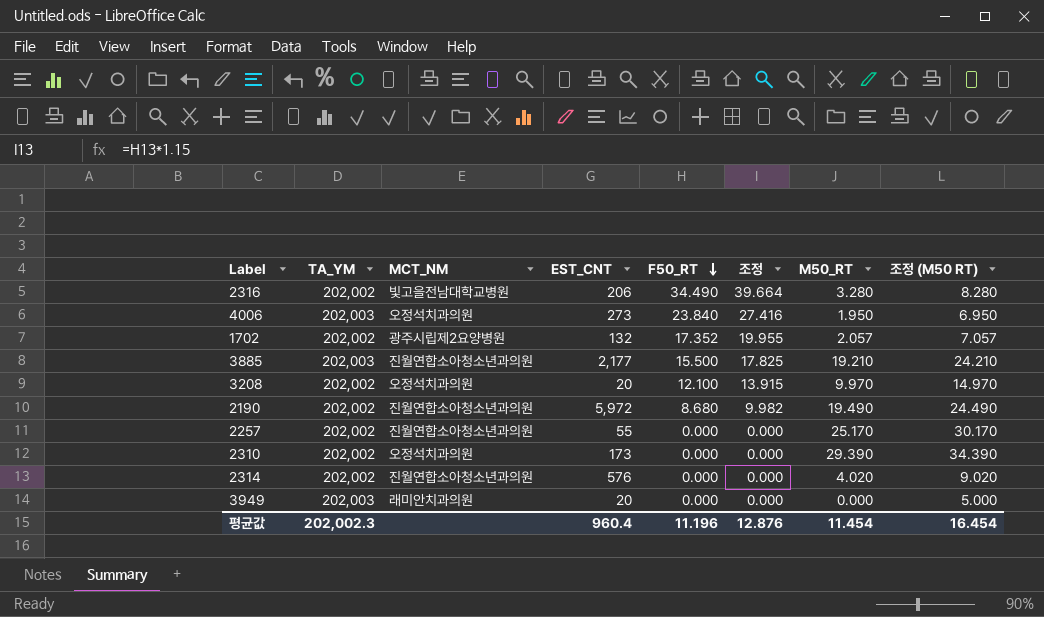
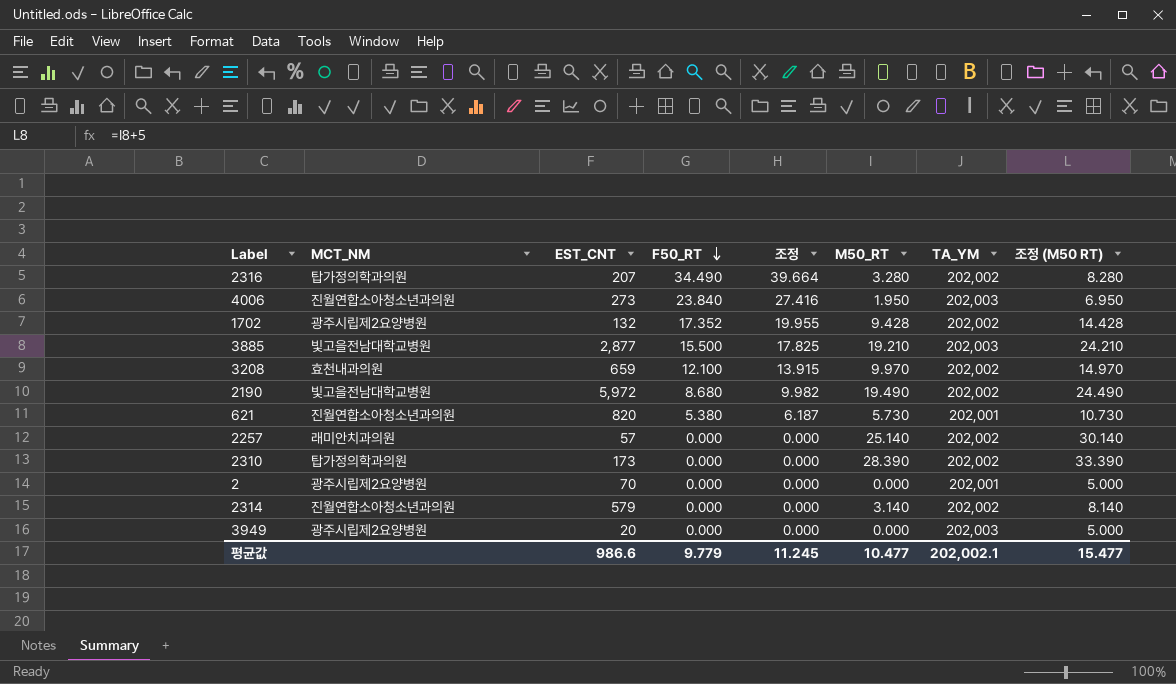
column TA_YM | position: 2 -> 7
2316 | MCT_NM: 빛고을전남대학교병원 -> 탑가정의학과의원
2316 | EST_CNT: 206 -> 207
4006 | MCT_NM: 오정석치과의원 -> 진월연합소아청소년과의원
1702 | M50_RT: 2.057 -> 9.428
1702 | 조정 (M50 RT): 7.057 -> 14.428
3885 | MCT_NM: 진월연합소아청소년과의원 -> 빛고을전남대학교병원
3885 | EST_CNT: 2,177 -> 2,877
3208 | MCT_NM: 오정석치과의원 -> 효천내과의원
3208 | EST_CNT: 20 -> 659
2190 | MCT_NM: 진월연합소아청소년과의원 -> 빛고을전남대학교병원
row 621: none -> 진월연합소아청소년과의원 | 820 | 5.380 | 6.187 | 5.730 | 202,001 | 10.730
2257 | MCT_NM: 진월연합소아청소년과의원 -> 래미안치과의원
2257 | EST_CNT: 55 -> 57
2257 | M50_RT: 25.170 -> 25.140
2257 | 조정 (M50 RT): 30.170 -> 30.140
2310 | MCT_NM: 오정석치과의원 -> 탑가정의학과의원
2310 | M50_RT: 29.390 -> 28.390
2310 | 조정 (M50 RT): 34.390 -> 33.390
row 2: none -> 광주시립제2요양병원 | 70 | 0.000 | 0.000 | 0.000 | 202,001 | 5.000
2314 | EST_CNT: 576 -> 579
2314 | M50_RT: 4.020 -> 3.140
2314 | 조정 (M50 RT): 9.020 -> 8.140
3949 | MCT_NM: 래미안치과의원 -> 광주시립제2요양병원
평균값 | EST_CNT: 960.4 -> 986.6
평균값 | F50_RT: 11.196 -> 9.779
평균값 | 조정: 12.876 -> 11.245
평균값 | M50_RT: 11.454 -> 10.477
평균값 | TA_YM: 202,002.3 -> 202,002.1
평균값 | 조정 (M50 RT): 16.454 -> 15.477

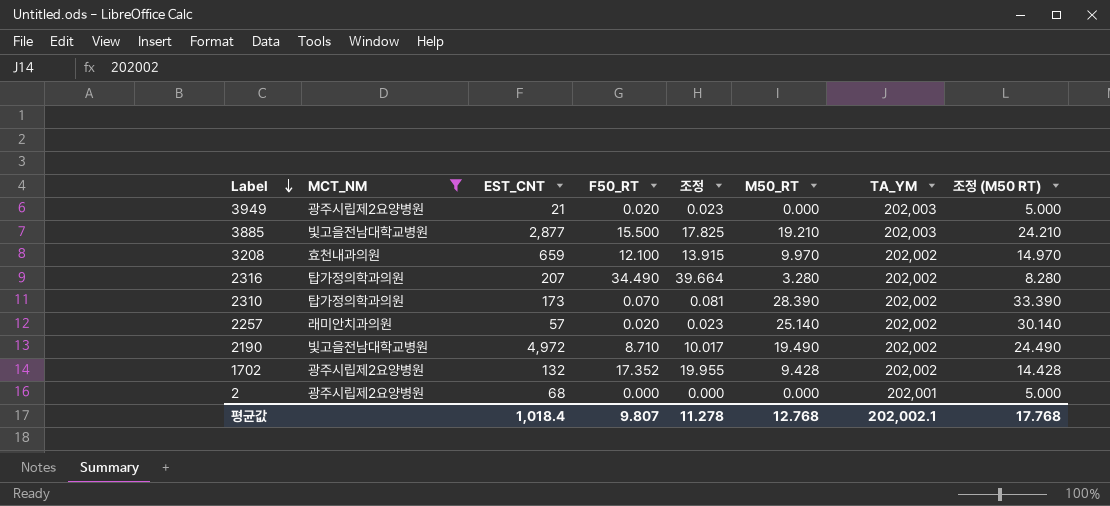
filter: none -> MCT_NM != 진월연합소아청소년과의원
row order: F50_RT descending -> Label descending
3949 | EST_CNT: 20 -> 21
3949 | F50_RT: 0.000 -> 0.020
3949 | 조정: 0.000 -> 0.023
2310 | F50_RT: 0.000 -> 0.070
2310 | 조정: 0.000 -> 0.081
2257 | F50_RT: 0.000 -> 0.020
2257 | 조정: 0.000 -> 0.023
2190 | EST_CNT: 5,972 -> 4,972
2190 | F50_RT: 8.680 -> 8.710
2190 | 조정: 9.982 -> 10.017
2 | EST_CNT: 70 -> 68
평균값 | EST_CNT: 986.6 -> 1,018.4
평균값 | F50_RT: 9.779 -> 9.807
평균값 | 조정: 11.245 -> 11.278
평균값 | M50_RT: 10.477 -> 12.768
평균값 | 조정 (M50 RT): 15.477 -> 17.768

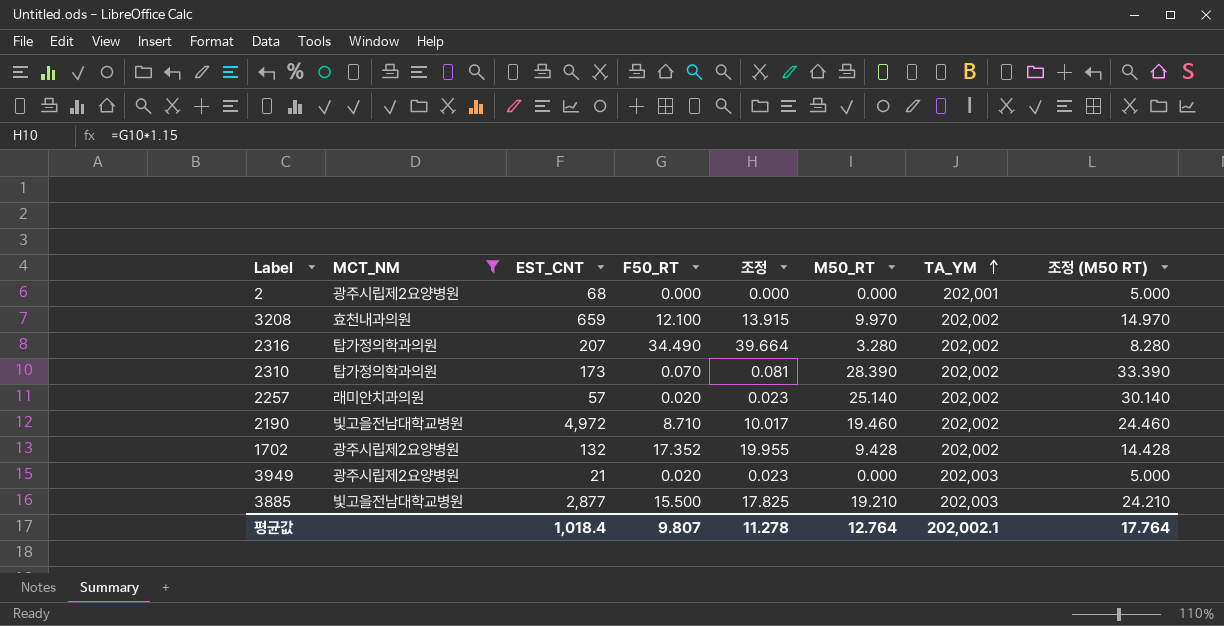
row order: Label descending -> TA_YM ascending
2190 | M50_RT: 19.490 -> 19.460
2190 | 조정 (M50 RT): 24.490 -> 24.460
평균값 | M50_RT: 12.768 -> 12.764
평균값 | 조정 (M50 RT): 17.768 -> 17.764

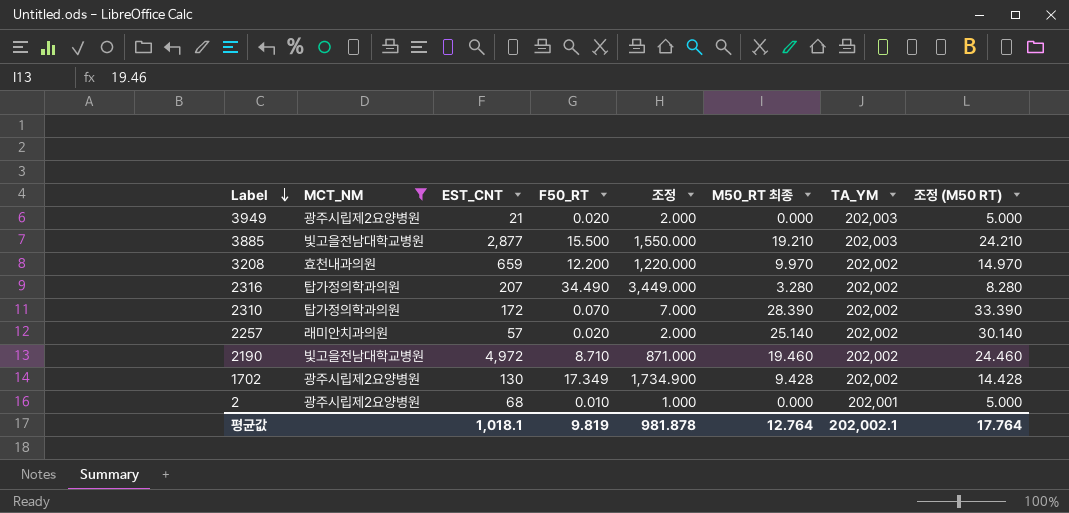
row order: TA_YM ascending -> Label descending
column 조정 | formula: [F50_RT] * 1.15 -> [F50_RT] * 100
column name: M50_RT -> M50_RT 최종
3208 | F50_RT: 12.100 -> 12.200
2310 | EST_CNT: 173 -> 172
1702 | EST_CNT: 132 -> 130
1702 | F50_RT: 17.352 -> 17.349
2 | F50_RT: 0.000 -> 0.010
평균값 | EST_CNT: 1,018.4 -> 1,018.1
평균값 | F50_RT: 9.807 -> 9.819
평균값 | 조정: 11.278 -> 981.878

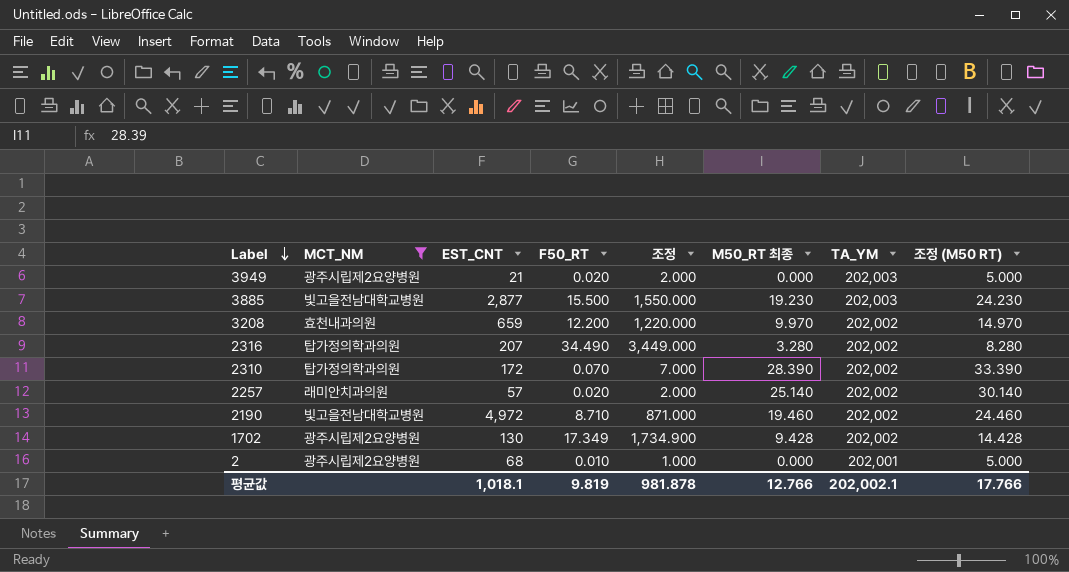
3885 | M50_RT 최종: 19.210 -> 19.230
3885 | 조정 (M50 RT): 24.210 -> 24.230
평균값 | M50_RT 최종: 12.764 -> 12.766
평균값 | 조정 (M50 RT): 17.764 -> 17.766

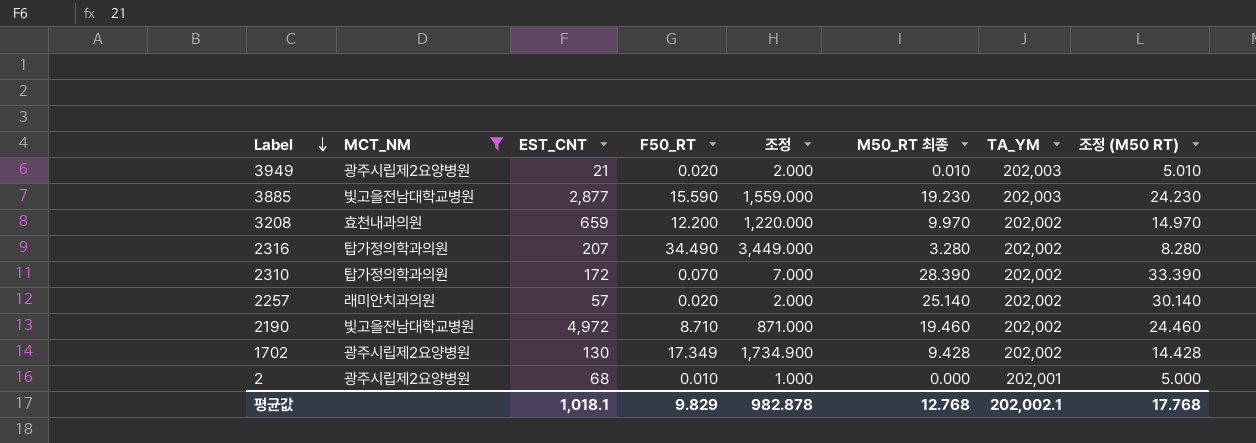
3949 | M50_RT 최종: 0.000 -> 0.010
3949 | 조정 (M50 RT): 5.000 -> 5.010
3885 | F50_RT: 15.500 -> 15.590
3885 | 조정: 1,550.000 -> 1,559.000
평균값 | F50_RT: 9.819 -> 9.829
평균값 | 조정: 981.878 -> 982.878
평균값 | M50_RT 최종: 12.766 -> 12.768
평균값 | 조정 (M50 RT): 17.766 -> 17.768

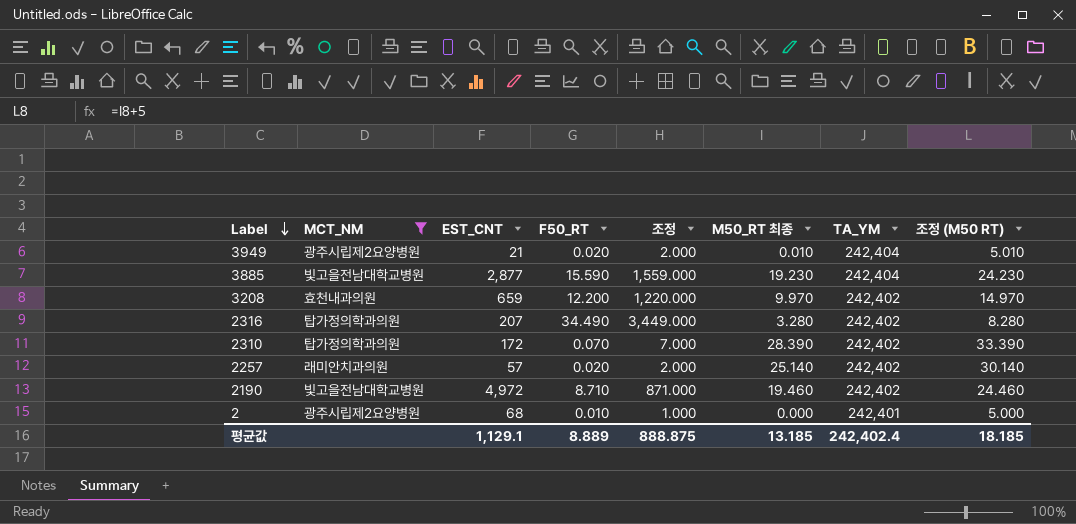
row 1702: 광주시립제2요양병원 | 130 | 17.349 | 1,734.900 | 9.428 | 202,002 | 14.428 -> none
3949 | TA_YM: 202,003 -> 242,404
3885 | TA_YM: 202,003 -> 242,404
3208 | TA_YM: 202,002 -> 242,402
2316 | TA_YM: 202,002 -> 242,402
2310 | TA_YM: 202,002 -> 242,402
2257 | TA_YM: 202,002 -> 242,402
2190 | TA_YM: 202,002 -> 242,402
2 | TA_YM: 202,001 -> 242,401
평균값 | EST_CNT: 1,018.1 -> 1,129.1
평균값 | F50_RT: 9.829 -> 8.889
평균값 | 조정: 982.878 -> 888.875
평균값 | M50_RT 최종: 12.768 -> 13.185
평균값 | TA_YM: 202,002.1 -> 242,402.4
평균값 | 조정 (M50 RT): 17.768 -> 18.185

